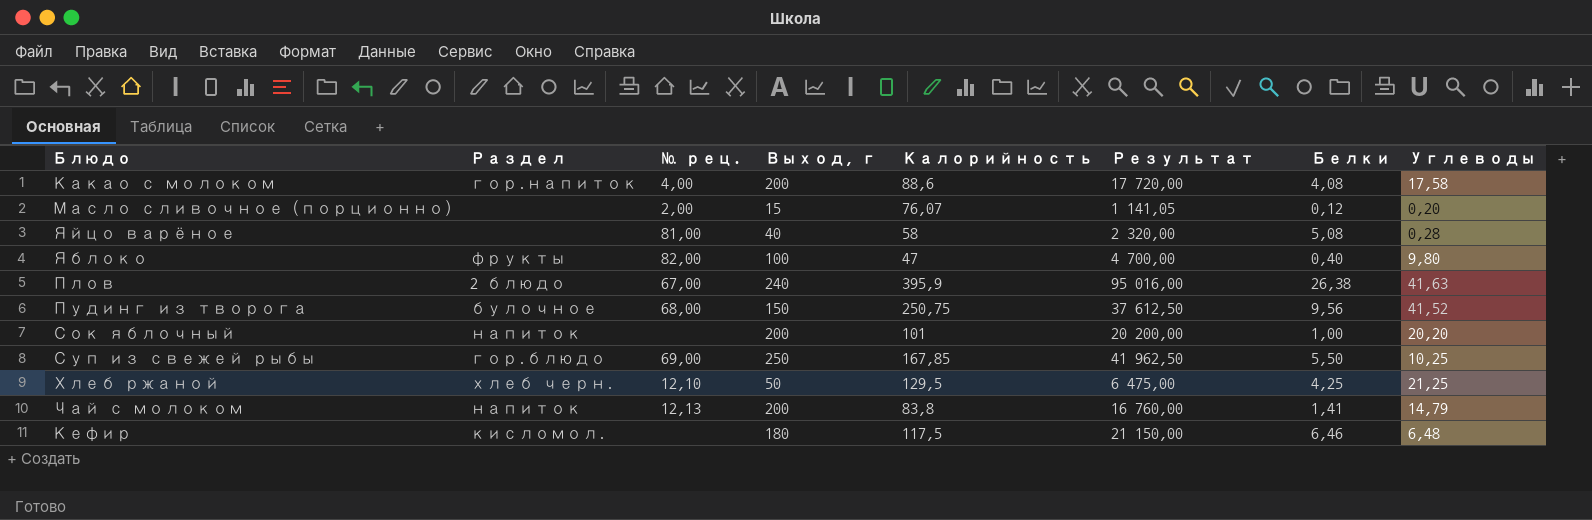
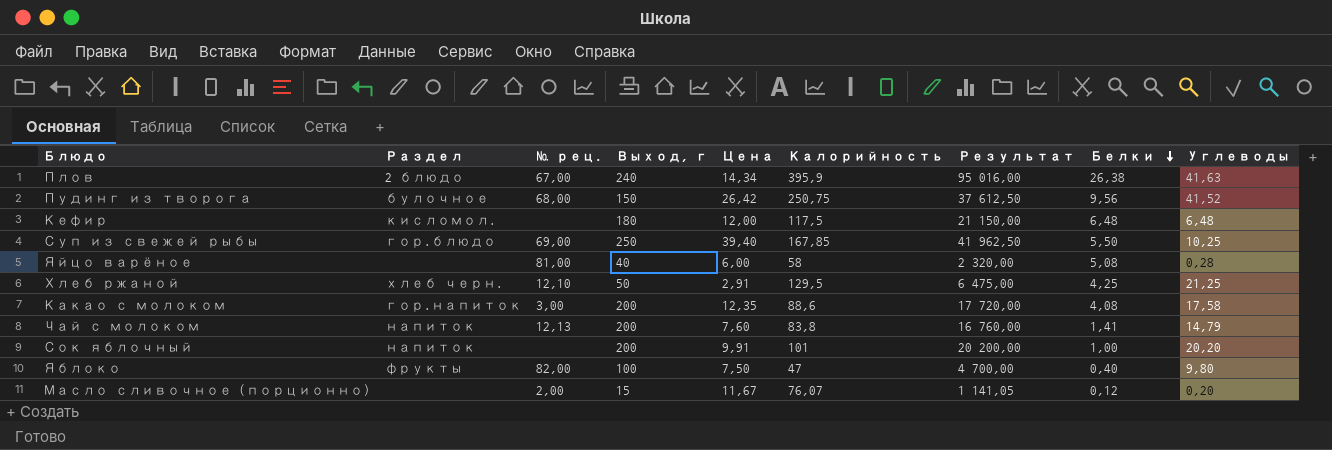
row order: none -> Белки descending
column Цена | position: none -> 5
Кефир | Белки: 6,46 -> 6,48
Какао с молоком | № рец.: 4,00 -> 3,00

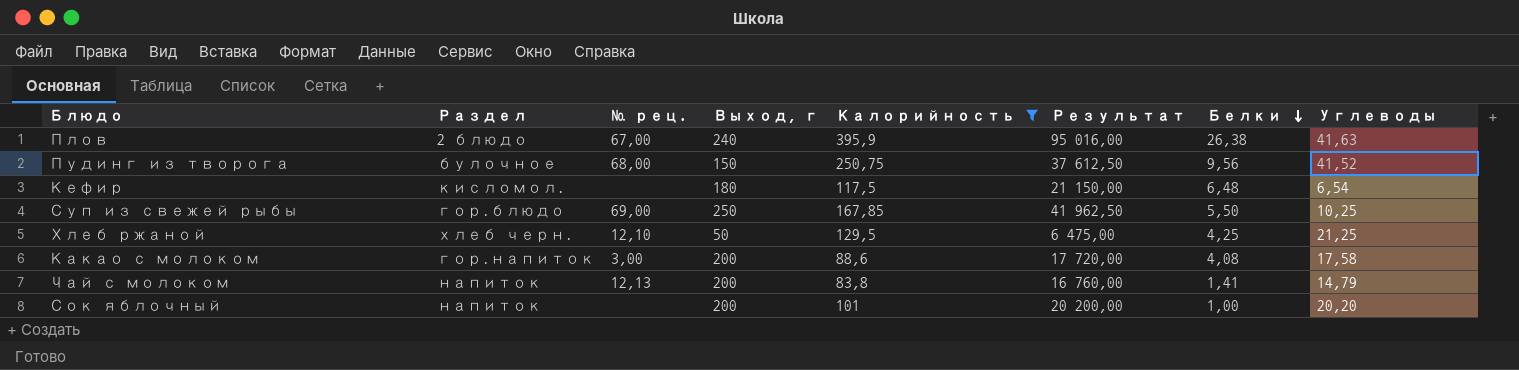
filter: none -> Калорийность >= 83,8
column Цена | position: 5 -> none
Кефир | Углеводы: 6,48 -> 6,54

